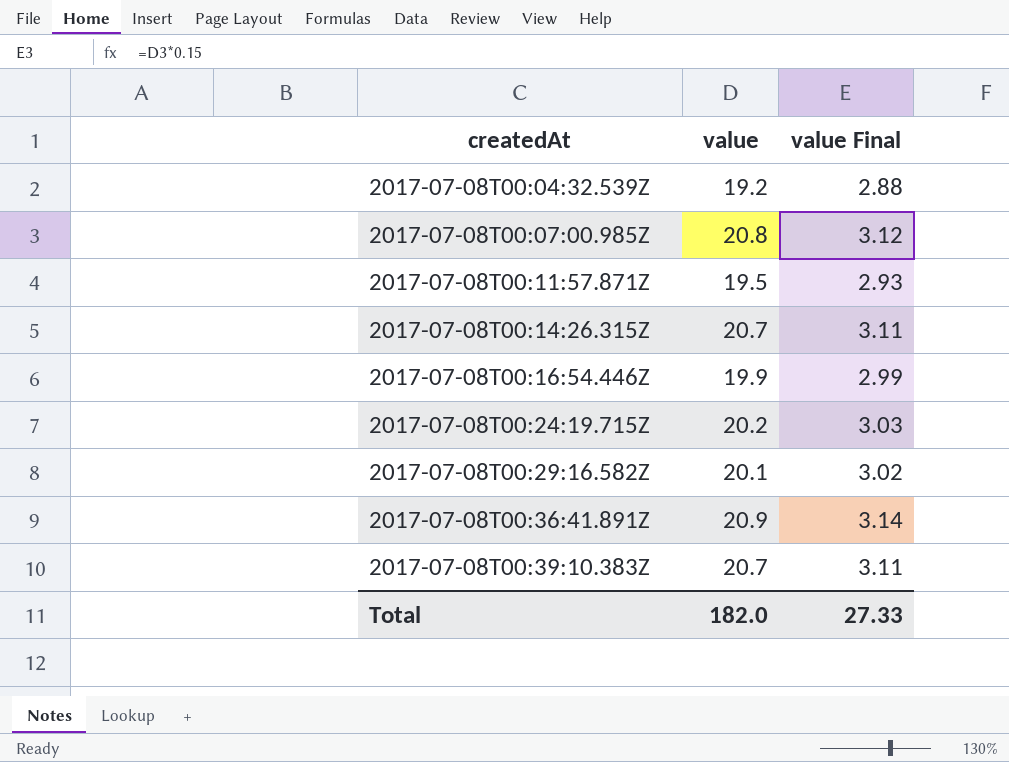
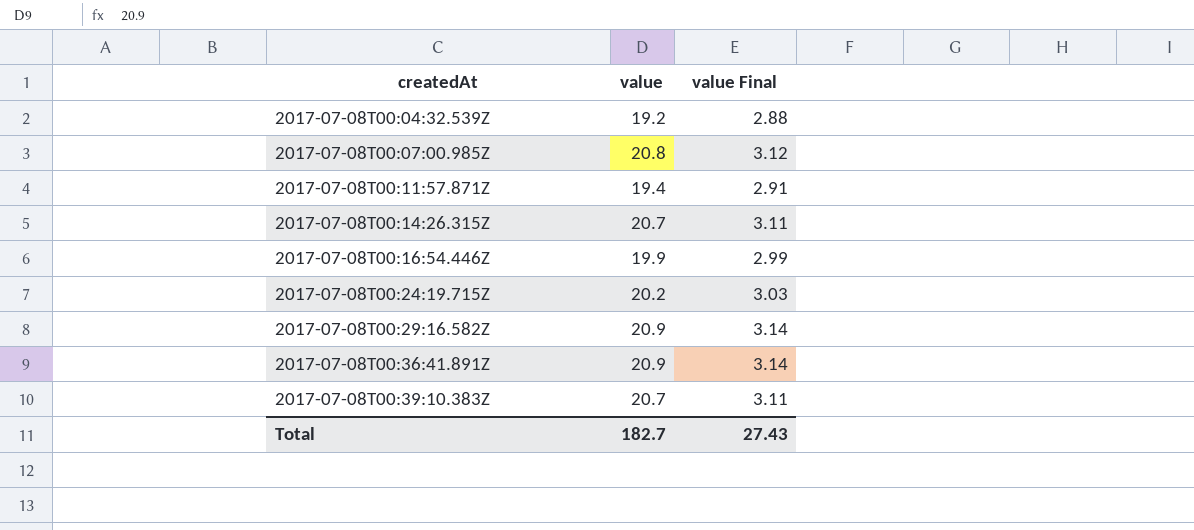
2017-07-08T00:11:57.871Z | value: 19.5 -> 19.4
2017-07-08T00:11:57.871Z | value Final: 2.93 -> 2.91
2017-07-08T00:29:16.582Z | value: 20.1 -> 20.9
2017-07-08T00:29:16.582Z | value Final: 3.02 -> 3.14
Total | value: 182.0 -> 182.7
Total | value Final: 27.33 -> 27.43

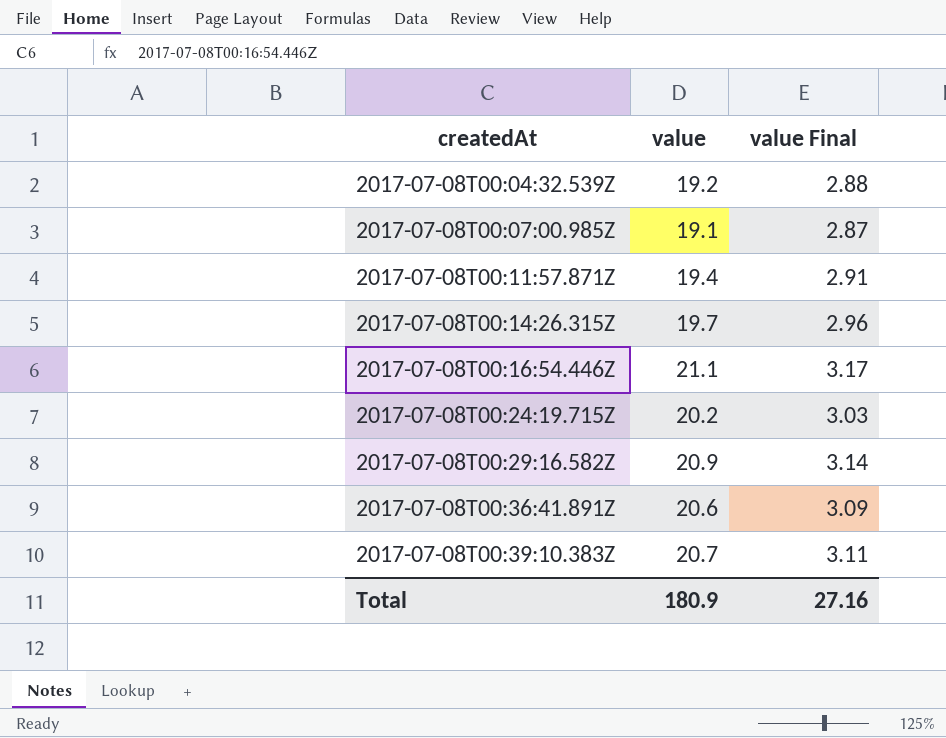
2017-07-08T00:07:00.985Z | value: 20.8 -> 19.1
2017-07-08T00:07:00.985Z | value Final: 3.12 -> 2.87
2017-07-08T00:14:26.315Z | value: 20.7 -> 19.7
2017-07-08T00:14:26.315Z | value Final: 3.11 -> 2.96
2017-07-08T00:16:54.446Z | value: 19.9 -> 21.1
2017-07-08T00:16:54.446Z | value Final: 2.99 -> 3.17
2017-07-08T00:36:41.891Z | value: 20.9 -> 20.6
2017-07-08T00:36:41.891Z | value Final: 3.14 -> 3.09
Total | value: 182.7 -> 180.9
Total | value Final: 27.43 -> 27.16

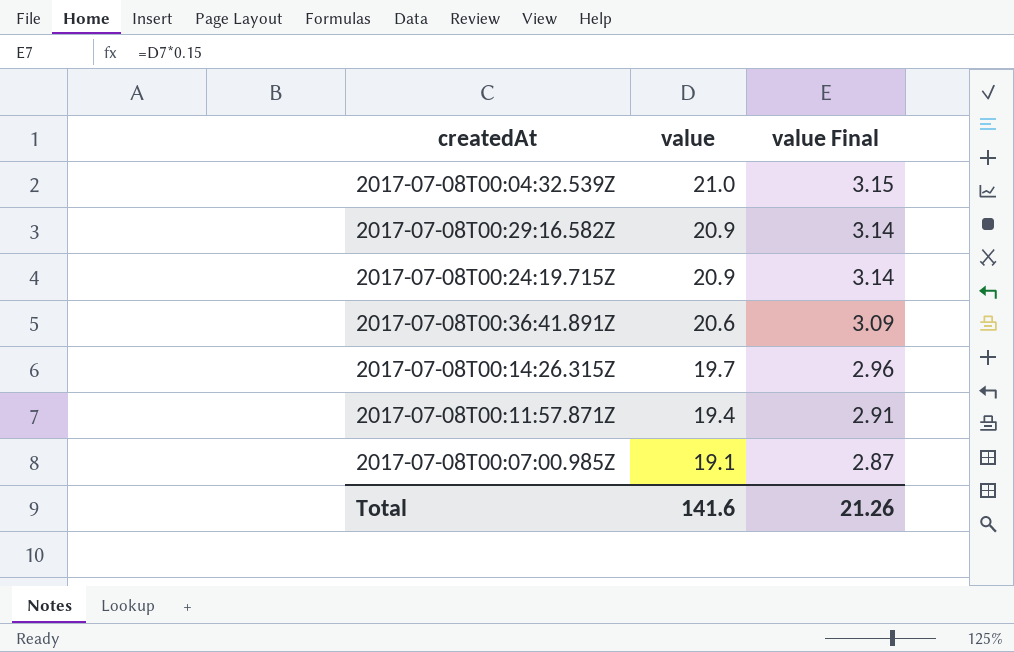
row order: createdAt ascending -> value descending
row 2017-07-08T00:16:54.446Z: 21.1 | 3.17 -> none
row 2017-07-08T00:39:10.383Z: 20.7 | 3.11 -> none
2017-07-08T00:04:32.539Z | value: 19.2 -> 21.0
2017-07-08T00:04:32.539Z | value Final: 2.88 -> 3.15
2017-07-08T00:24:19.715Z | value: 20.2 -> 20.9
2017-07-08T00:24:19.715Z | value Final: 3.03 -> 3.14
Total | value: 180.9 -> 141.6
Total | value Final: 27.16 -> 21.26

